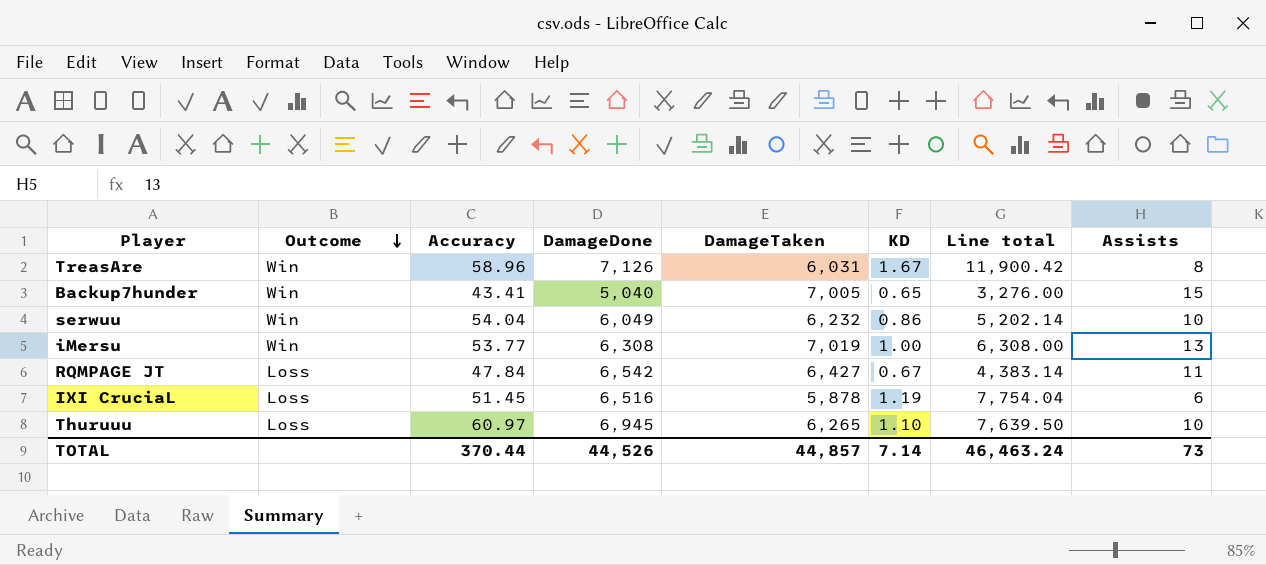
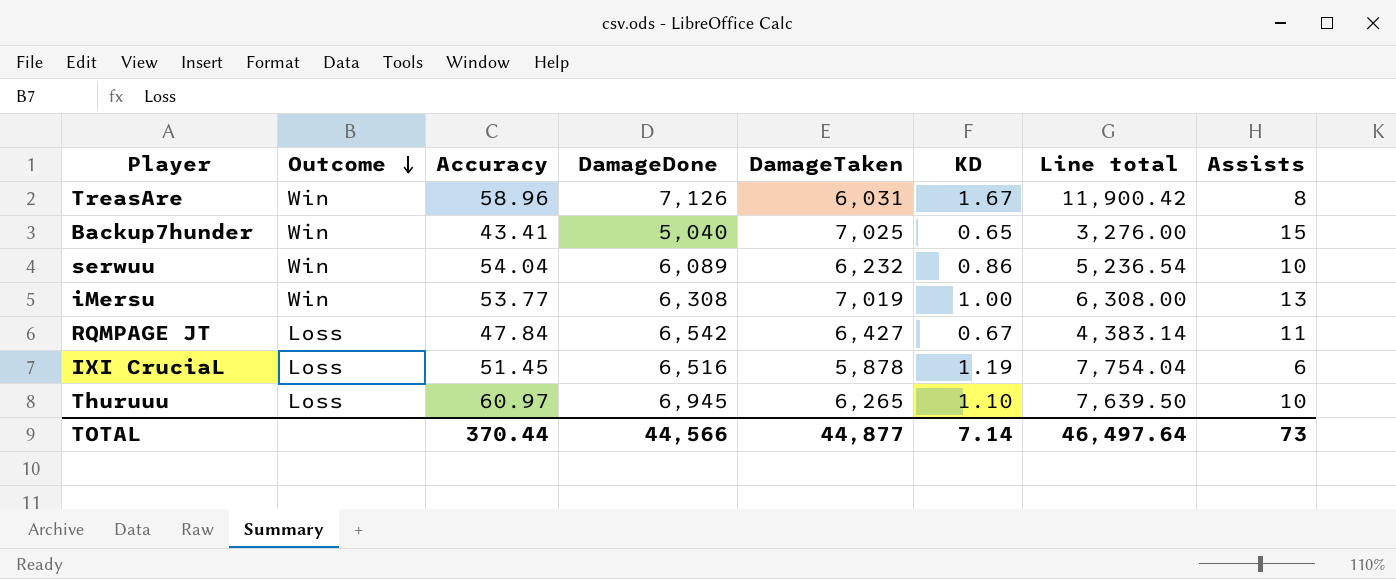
Backup7hunder | DamageTaken: 7,005 -> 7,025
serwuu | DamageDone: 6,049 -> 6,089
serwuu | Line total: 5,202.14 -> 5,236.54
TOTAL | DamageDone: 44,526 -> 44,566
TOTAL | DamageTaken: 44,857 -> 44,877
TOTAL | Line total: 46,463.24 -> 46,497.64

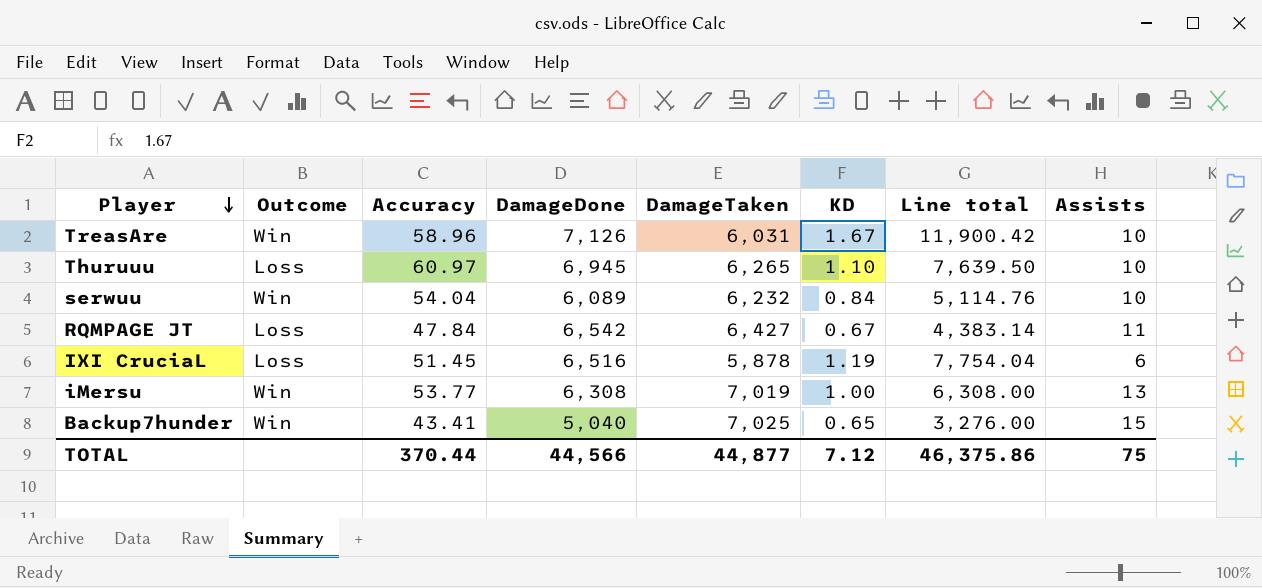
row order: Outcome descending -> Player descending
TreasAre | Assists: 8 -> 10
serwuu | KD: 0.86 -> 0.84
serwuu | Line total: 5,236.54 -> 5,114.76
TOTAL | KD: 7.14 -> 7.12
TOTAL | Line total: 46,497.64 -> 46,375.86
TOTAL | Assists: 73 -> 75

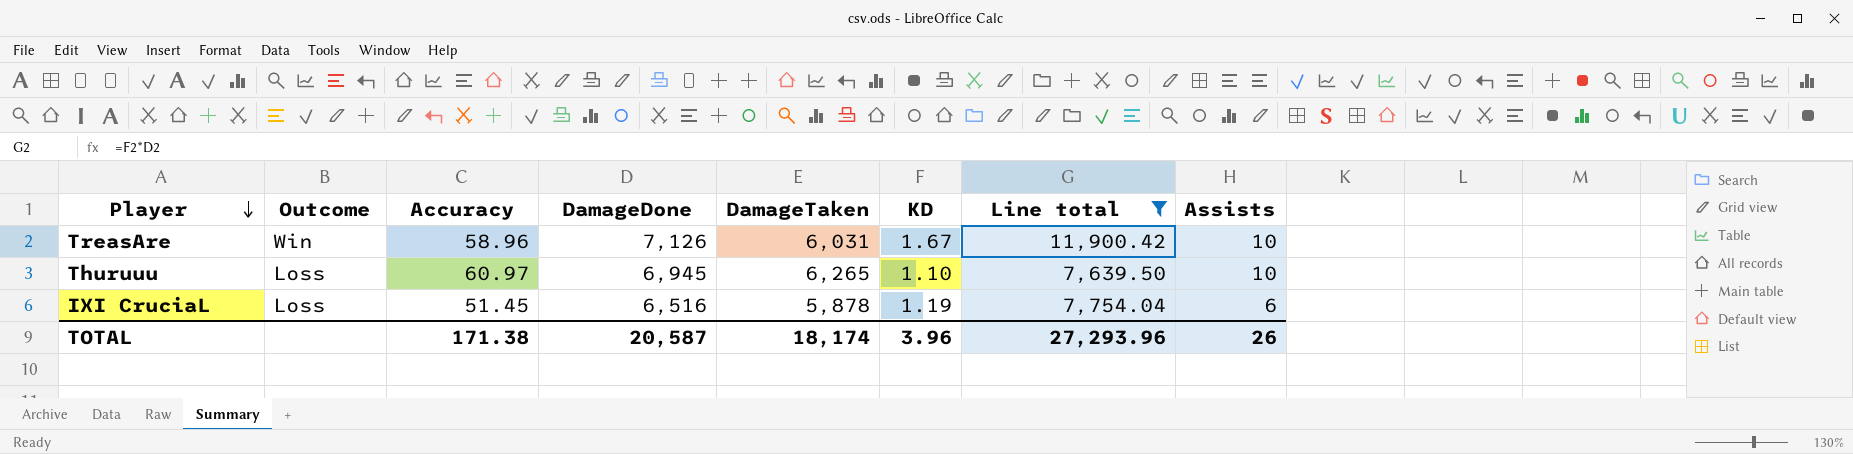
filter: none -> Line total >= 7,639.50
TOTAL | Accuracy: 370.44 -> 171.38
TOTAL | DamageDone: 44,566 -> 20,587
TOTAL | DamageTaken: 44,877 -> 18,174
TOTAL | KD: 7.12 -> 3.96
TOTAL | Line total: 46,375.86 -> 27,293.96
TOTAL | Assists: 75 -> 26

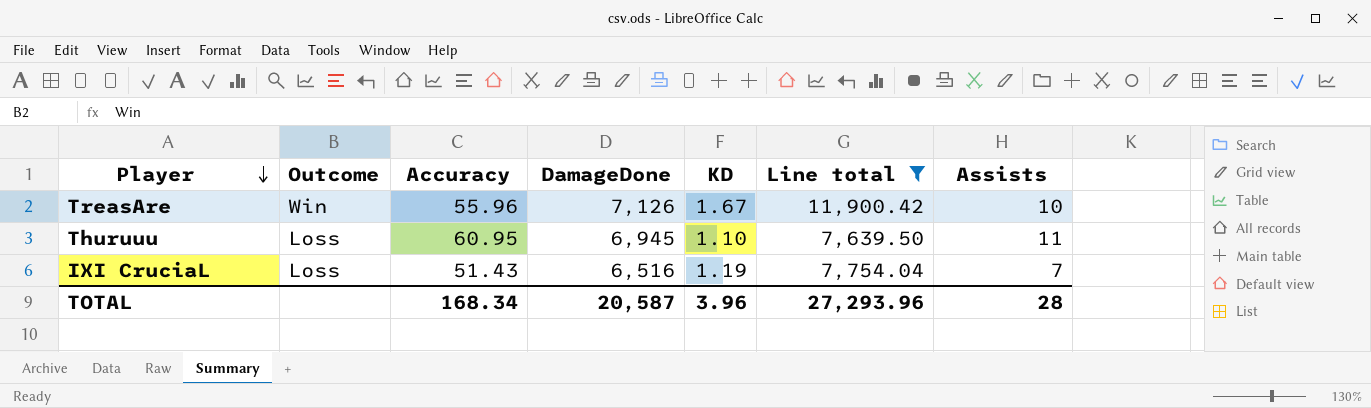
column DamageTaken | position: 5 -> none
TreasAre | Accuracy: 58.96 -> 55.96
Thuruuu | Accuracy: 60.97 -> 60.95
Thuruuu | Assists: 10 -> 11
IXI CruciaL | Accuracy: 51.45 -> 51.43
IXI CruciaL | Assists: 6 -> 7
TOTAL | Accuracy: 171.38 -> 168.34
TOTAL | Assists: 26 -> 28

